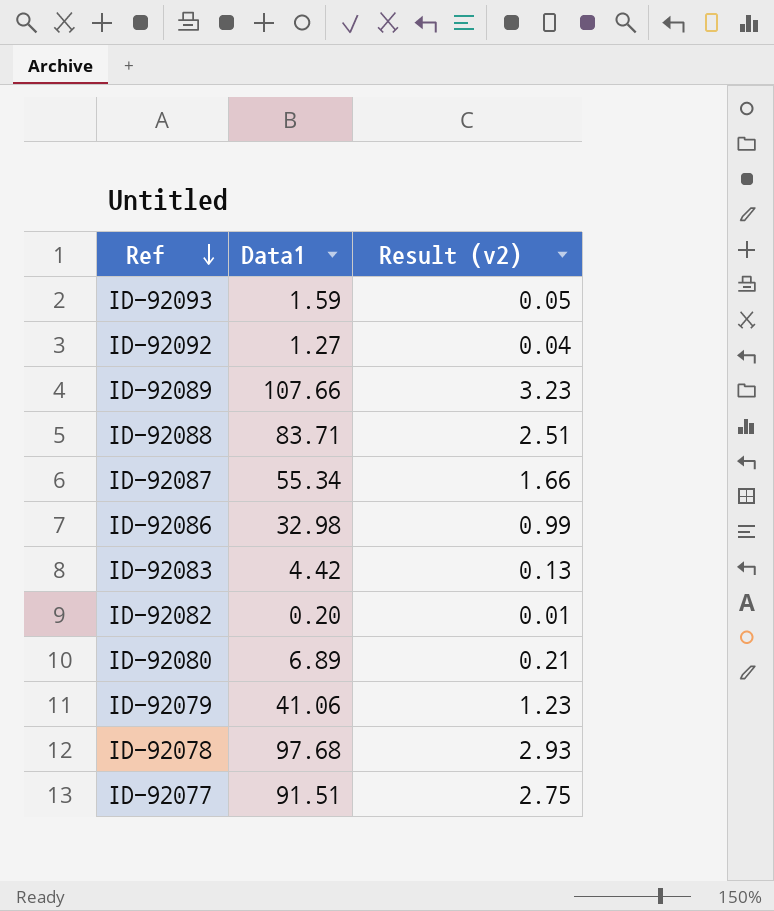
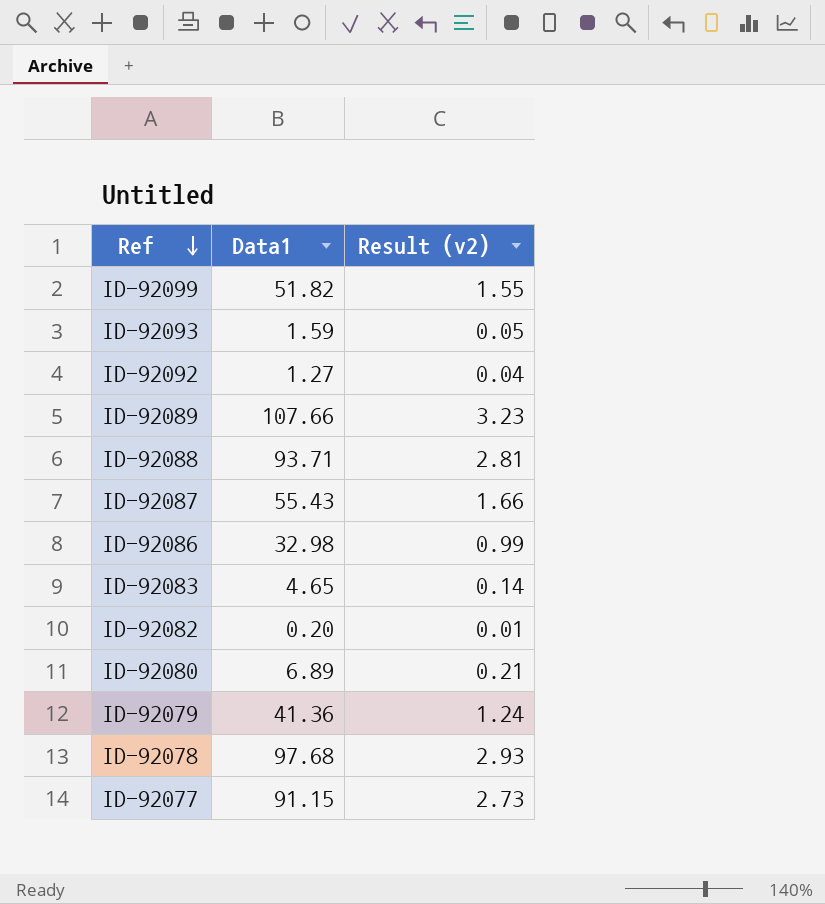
row ID-92099: none -> 51.82 | 1.55
ID-92088 | Data1: 83.71 -> 93.71
ID-92088 | Result (v2): 2.51 -> 2.81
ID-92087 | Data1: 55.34 -> 55.43
ID-92083 | Data1: 4.42 -> 4.65
ID-92083 | Result (v2): 0.13 -> 0.14
ID-92079 | Data1: 41.06 -> 41.36
ID-92079 | Result (v2): 1.23 -> 1.24
ID-92077 | Data1: 91.51 -> 91.15
ID-92077 | Result (v2): 2.75 -> 2.73

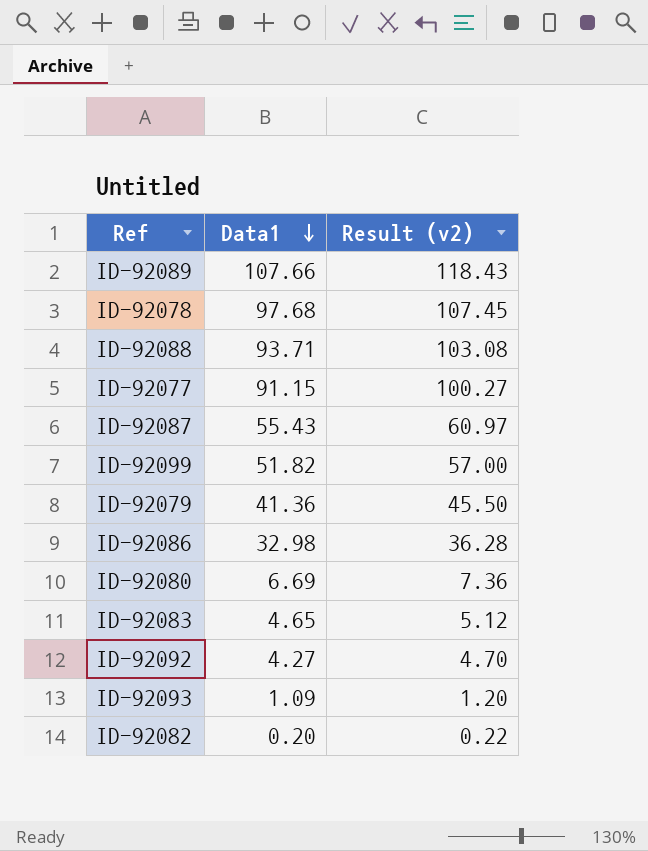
row order: Ref descending -> Data1 descending
column Result (v2) | formula: [Data1] * 0.03 -> [Data1] * 1.1
ID-92080 | Data1: 6.89 -> 6.69
ID-92092 | Data1: 1.27 -> 4.27
ID-92093 | Data1: 1.59 -> 1.09

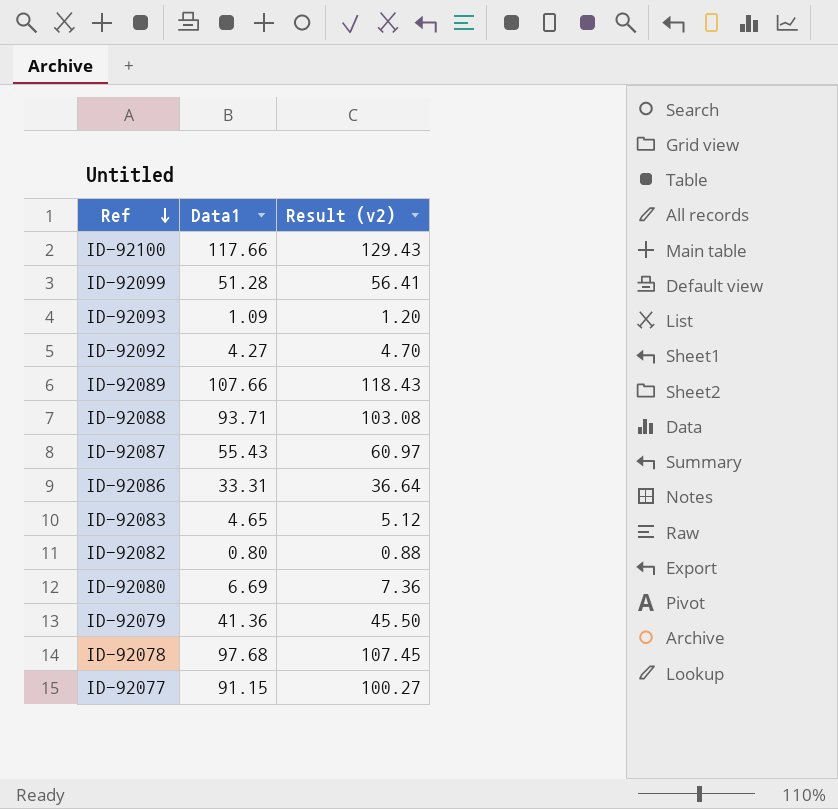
row order: Data1 descending -> Ref descending
row ID-92100: none -> 117.66 | 129.43
ID-92099 | Data1: 51.82 -> 51.28
ID-92099 | Result (v2): 57.00 -> 56.41
ID-92086 | Data1: 32.98 -> 33.31
ID-92086 | Result (v2): 36.28 -> 36.64
ID-92082 | Data1: 0.20 -> 0.80
ID-92082 | Result (v2): 0.22 -> 0.88

